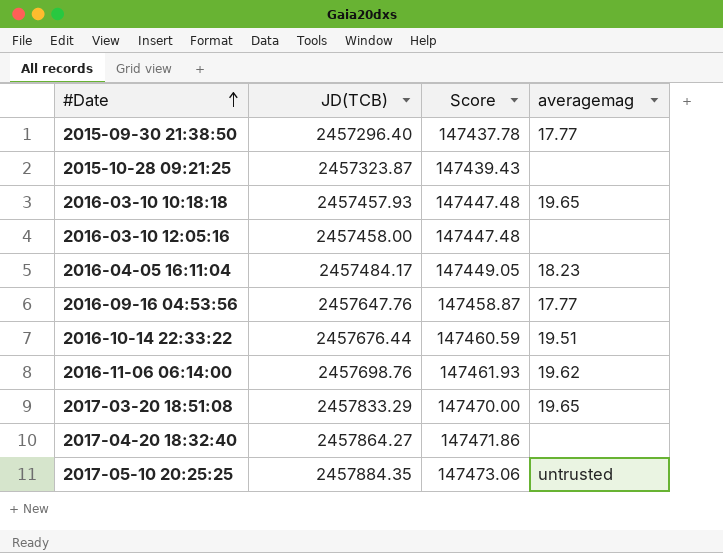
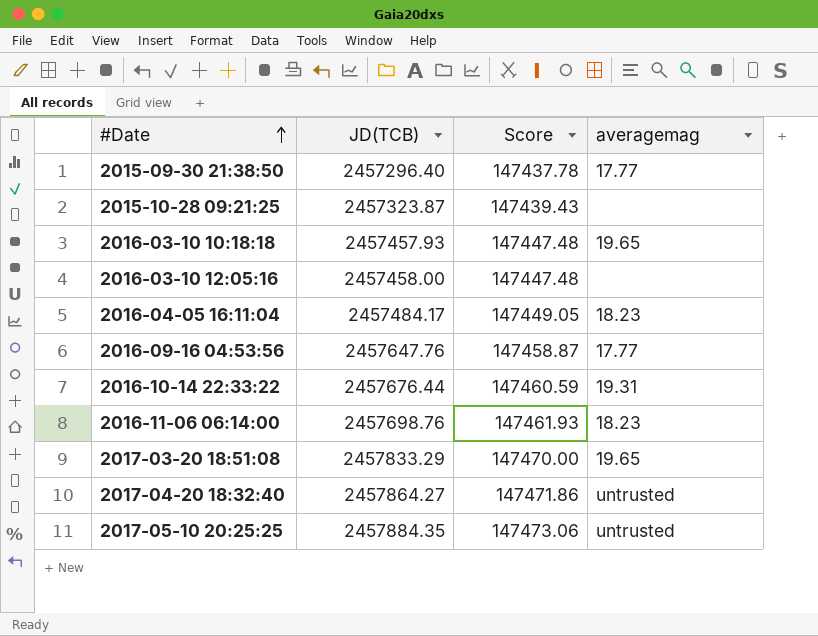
2016-10-14 22:33:22 | averagemag: 19.51 -> 19.31
2016-11-06 06:14:00 | averagemag: 19.62 -> 18.23
2017-04-20 18:32:40 | averagemag: none -> untrusted

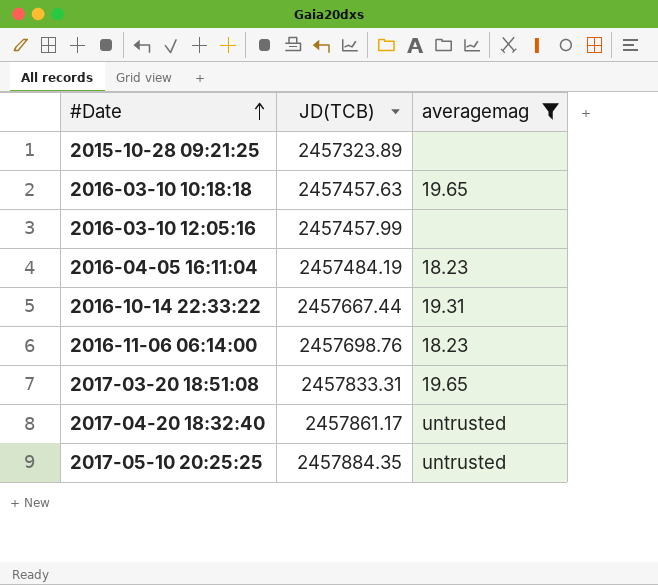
filter: none -> averagemag != 17.77
column Score | formula: [JD(TCB)] * 0.06 -> none
2015-10-28 09:21:25 | JD(TCB): 2457323.87 -> 2457323.89
2016-03-10 10:18:18 | JD(TCB): 2457457.93 -> 2457457.63
2016-03-10 12:05:16 | JD(TCB): 2457458.00 -> 2457457.99
2016-04-05 16:11:04 | JD(TCB): 2457484.17 -> 2457484.19
2016-10-14 22:33:22 | JD(TCB): 2457676.44 -> 2457667.44
2017-03-20 18:51:08 | JD(TCB): 2457833.29 -> 2457833.31
2017-04-20 18:32:40 | JD(TCB): 2457864.27 -> 2457861.17

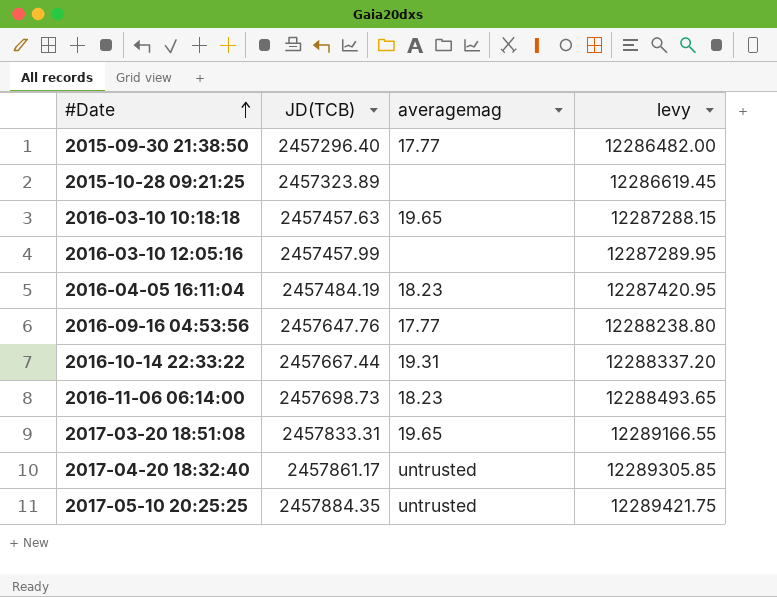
filter: averagemag != 17.77 -> none
column levy | formula: none -> [JD(TCB)] * 5
2016-11-06 06:14:00 | JD(TCB): 2457698.76 -> 2457698.73

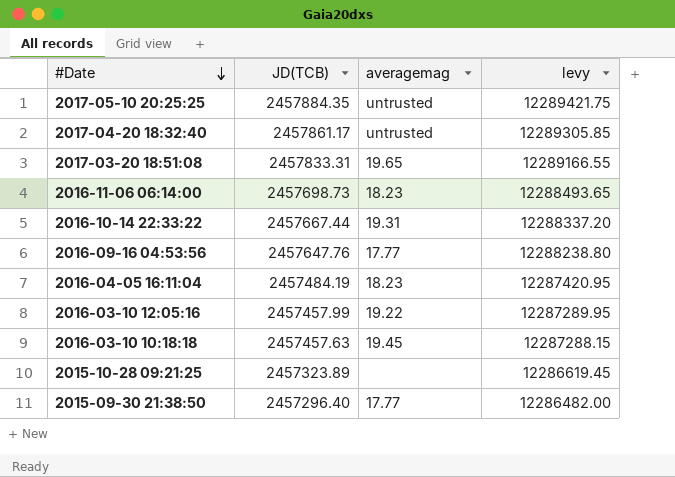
row order: #Date ascending -> #Date descending
2016-03-10 12:05:16 | averagemag: none -> 19.22
2016-03-10 10:18:18 | averagemag: 19.65 -> 19.45

